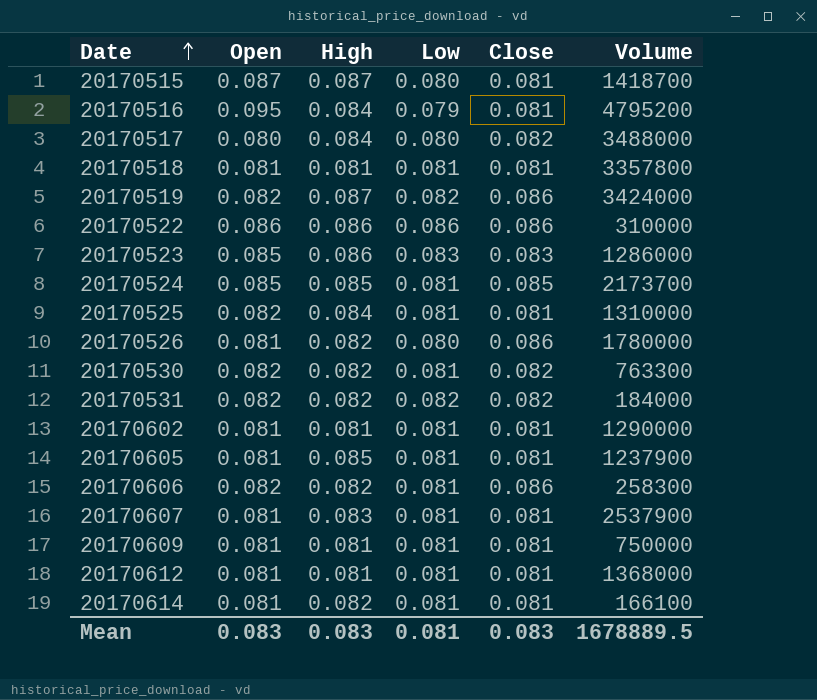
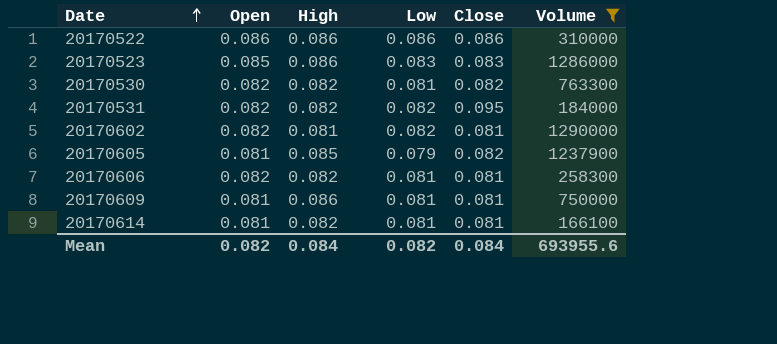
filter: none -> Volume <= 1290000
20170531 | Close: 0.082 -> 0.095
20170602 | Open: 0.081 -> 0.082
20170602 | Low: 0.081 -> 0.082
20170605 | Low: 0.081 -> 0.079
20170605 | Close: 0.081 -> 0.082
20170606 | Close: 0.086 -> 0.081
20170609 | High: 0.081 -> 0.086
Mean | Open: 0.083 -> 0.082
Mean | High: 0.083 -> 0.084
Mean | Low: 0.081 -> 0.082
Mean | Close: 0.083 -> 0.084
Mean | Volume: 1678889.5 -> 693955.6

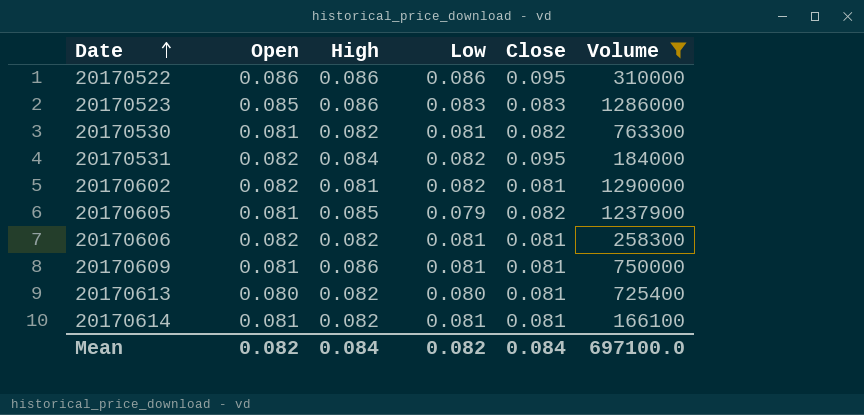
20170522 | Close: 0.086 -> 0.095
20170530 | Open: 0.082 -> 0.081
20170531 | High: 0.082 -> 0.084
row 20170613: none -> 0.080 | 0.082 | 0.080 | 0.081 | 725400
Mean | Volume: 693955.6 -> 697100.0

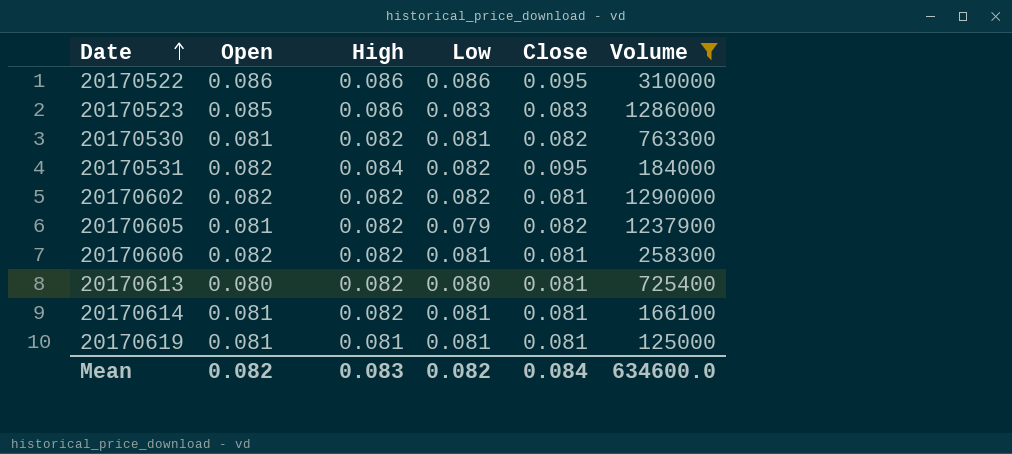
row 20170609: 0.081 | 0.086 | 0.081 | 0.081 | 750000 -> none
20170602 | High: 0.081 -> 0.082
20170605 | High: 0.085 -> 0.082
row 20170619: none -> 0.081 | 0.081 | 0.081 | 0.081 | 125000
Mean | High: 0.084 -> 0.083
Mean | Volume: 697100.0 -> 634600.0

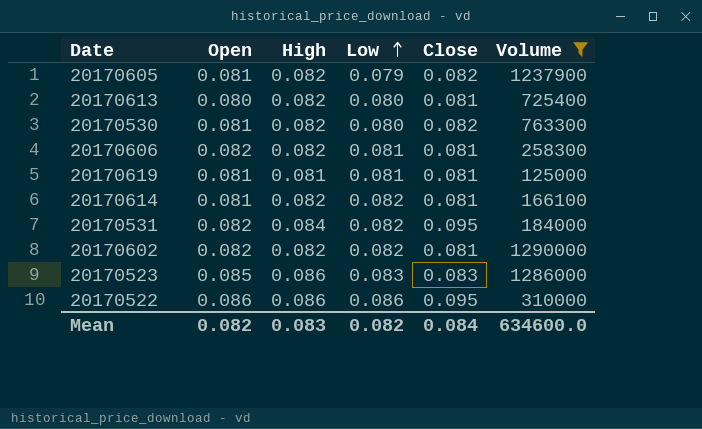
row order: Date ascending -> Low ascending
20170530 | Low: 0.081 -> 0.080
20170614 | Low: 0.081 -> 0.082

